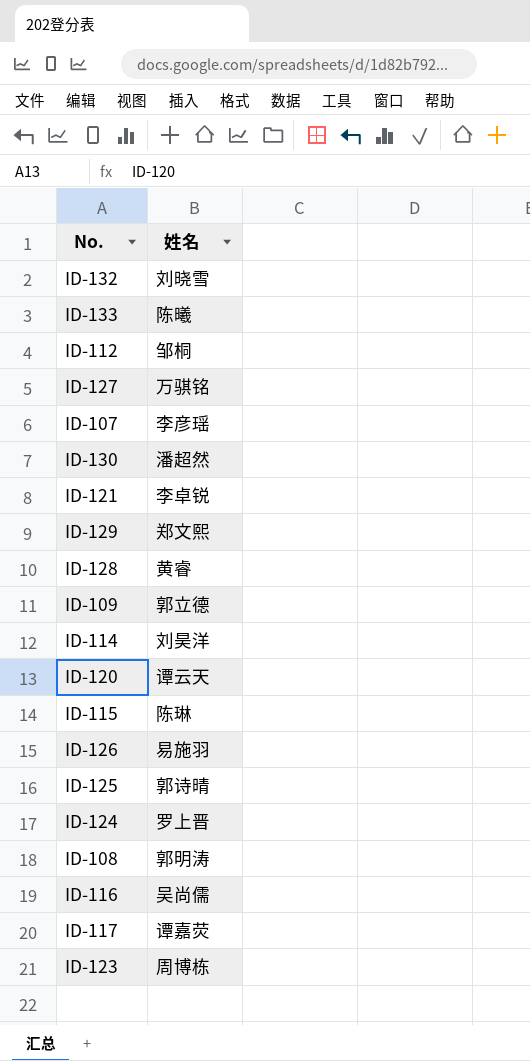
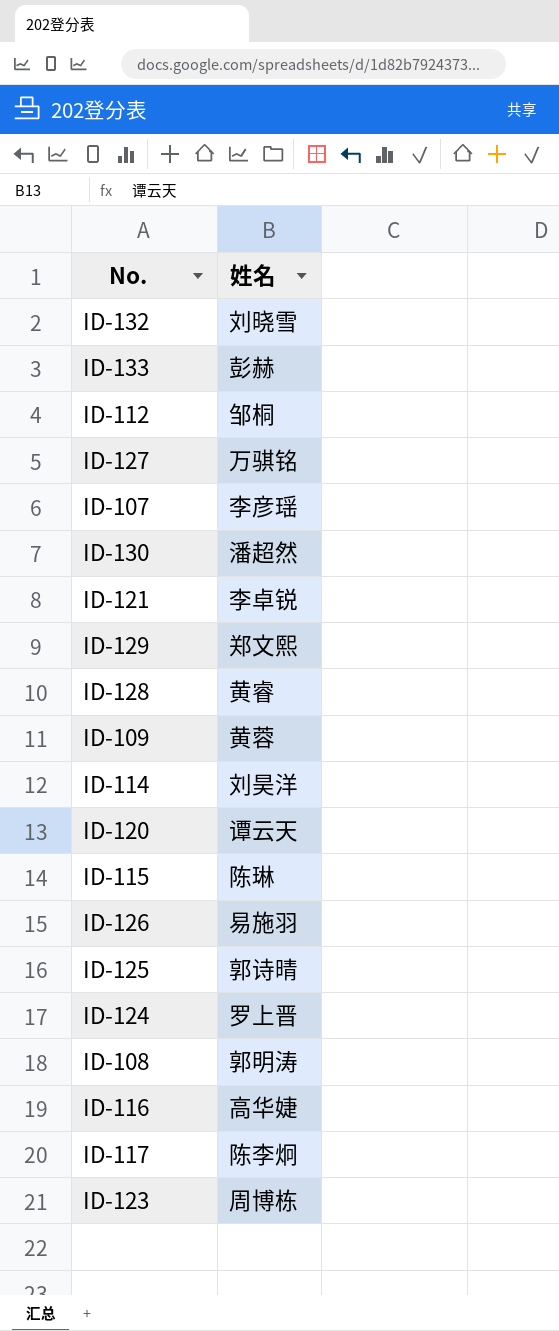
ID-133 | 姓名: 陈曦 -> 彭赫
ID-109 | 姓名: 郭立德 -> 黄蓉
ID-116 | 姓名: 吴尚儒 -> 高华婕
ID-117 | 姓名: 谭嘉荧 -> 陈李炯

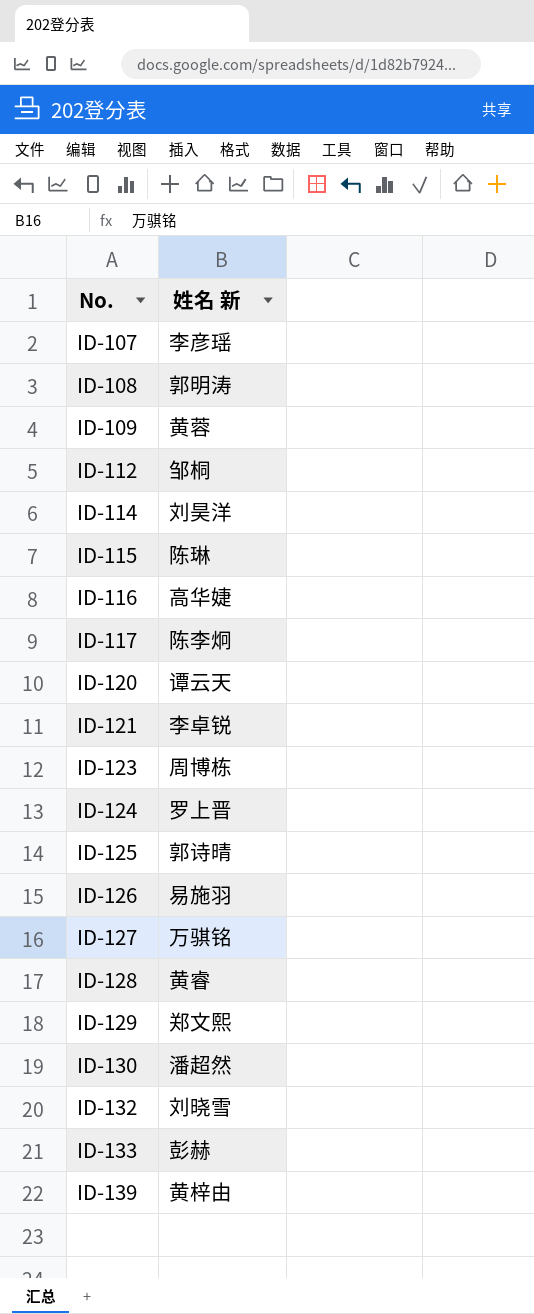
row order: none -> No. ascending
column name: 姓名 -> 姓名 新
row ID-139: none -> 黄梓由

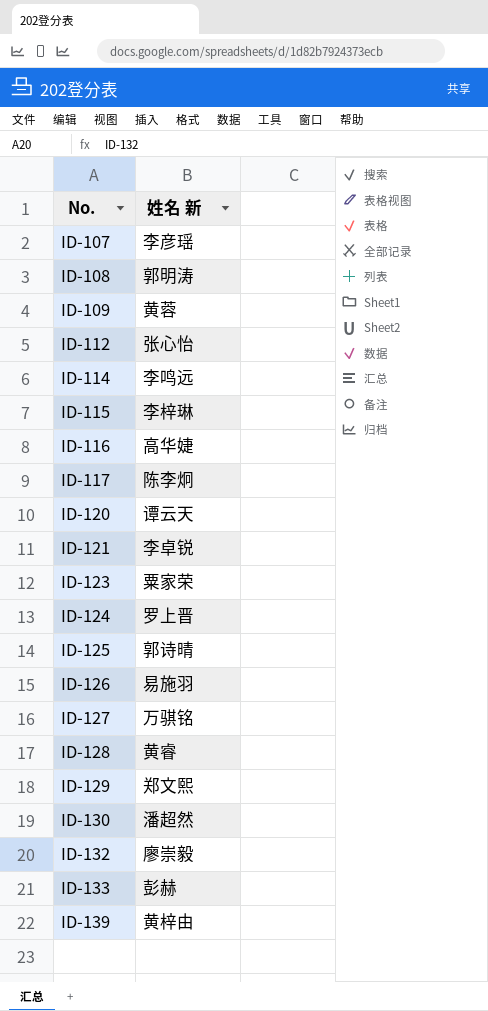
ID-112 | 姓名 新: 邹桐 -> 张心怡
ID-114 | 姓名 新: 刘昊洋 -> 李鸣远
ID-115 | 姓名 新: 陈琳 -> 李梓琳
ID-123 | 姓名 新: 周博栋 -> 粟家荣
ID-132 | 姓名 新: 刘晓雪 -> 廖崇毅

